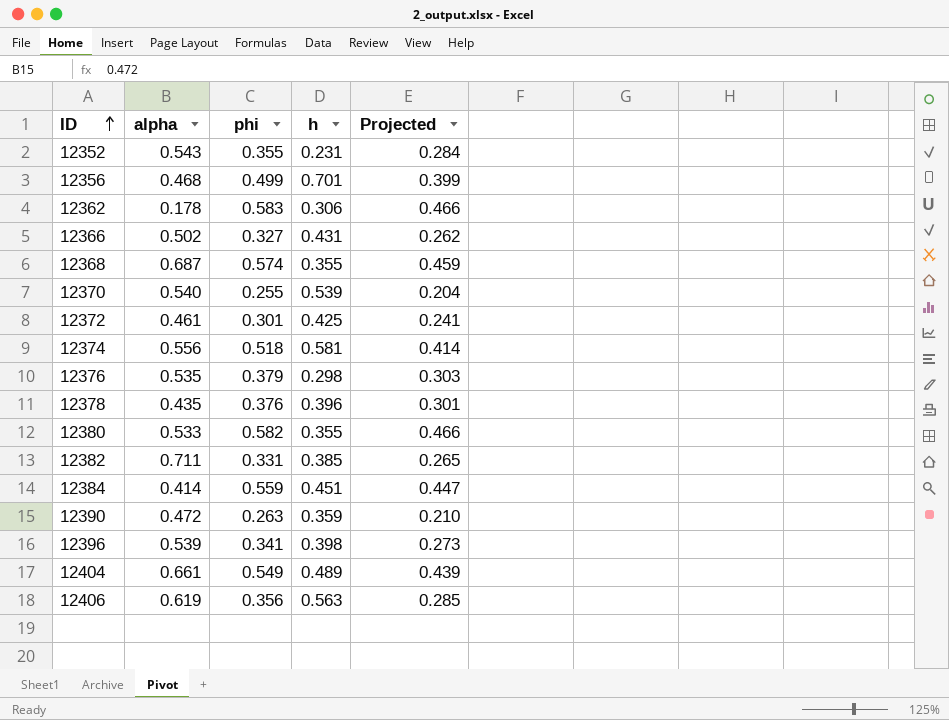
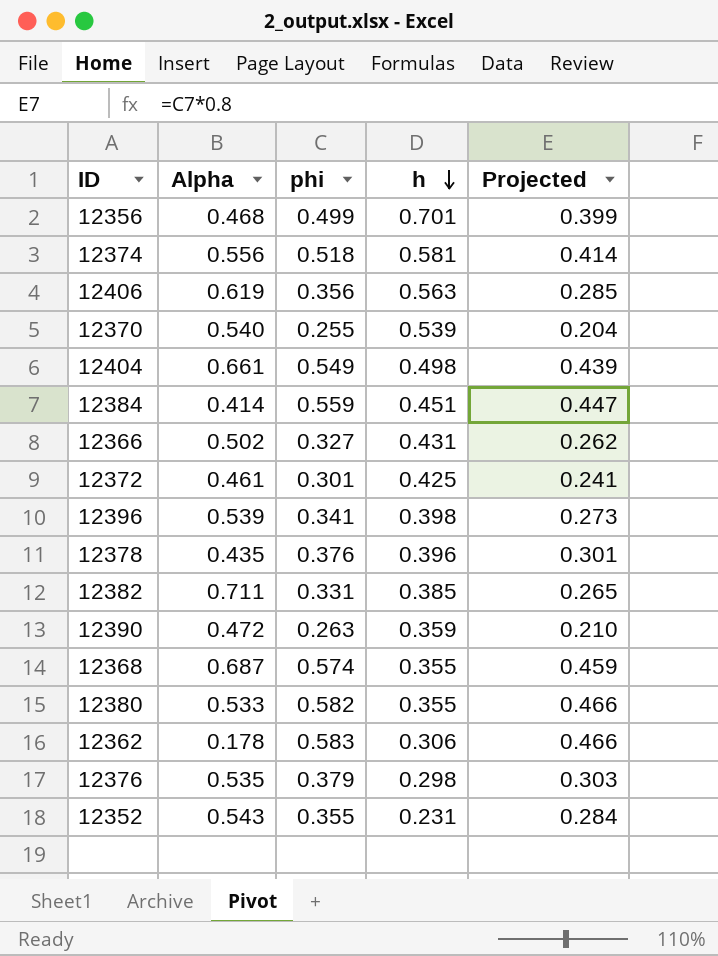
row order: ID ascending -> h descending
column name: alpha -> Alpha
12404 | h: 0.489 -> 0.498

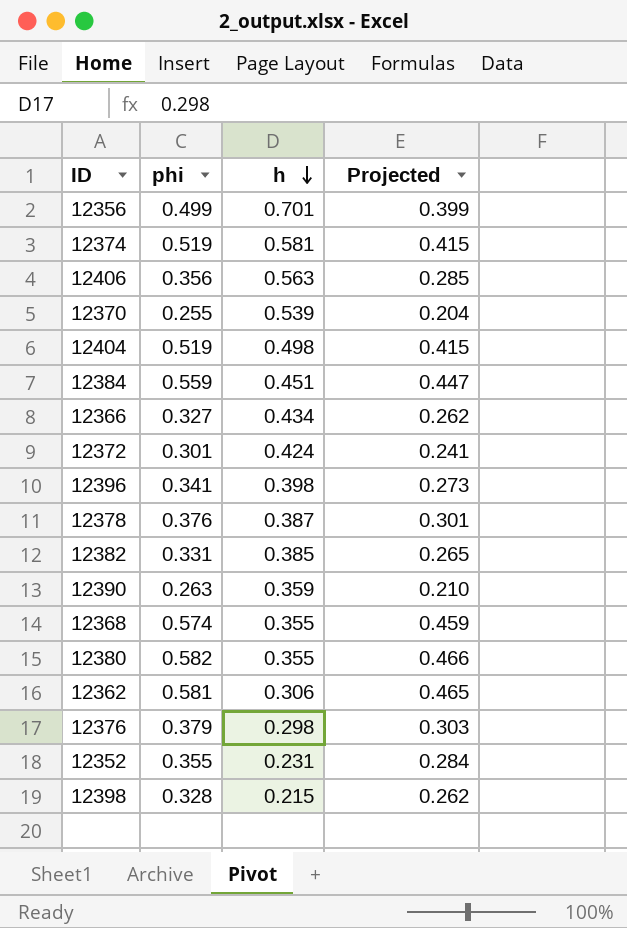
column Alpha | position: 2 -> none
12374 | phi: 0.518 -> 0.519
12374 | Projected: 0.414 -> 0.415
12404 | phi: 0.549 -> 0.519
12404 | Projected: 0.439 -> 0.415
12366 | h: 0.431 -> 0.434
12372 | h: 0.425 -> 0.424
12378 | h: 0.396 -> 0.387
12362 | phi: 0.583 -> 0.581
12362 | Projected: 0.466 -> 0.465
row 12398: none -> 0.328 | 0.215 | 0.262

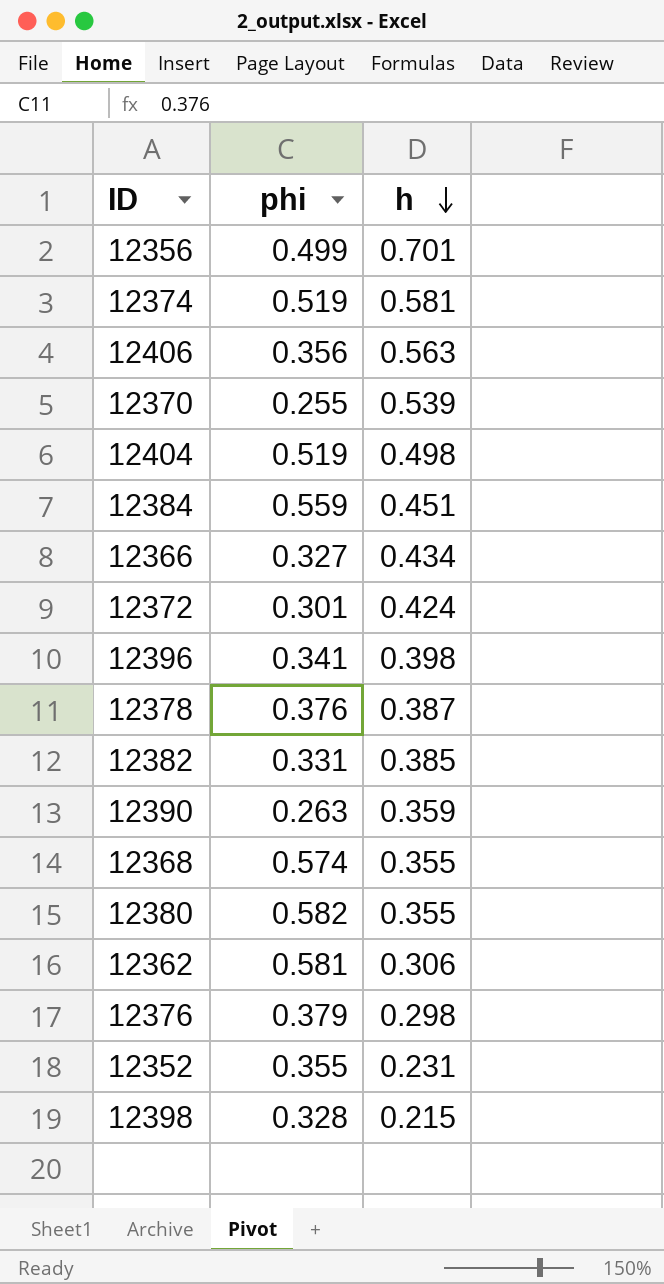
column Projected | formula: [phi] * 0.8 -> none

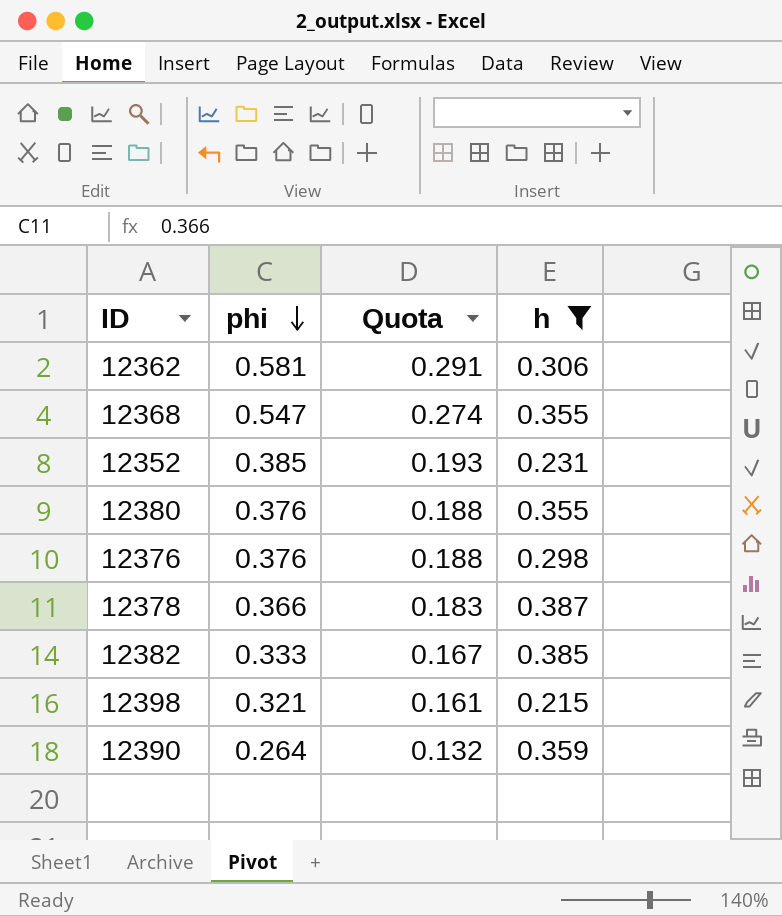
filter: none -> h <= 0.387
row order: h descending -> phi descending
column Quota | formula: none -> [phi] * 0.5
12368 | phi: 0.574 -> 0.547
12352 | phi: 0.355 -> 0.385
12380 | phi: 0.582 -> 0.376
12376 | phi: 0.379 -> 0.376
12378 | phi: 0.376 -> 0.366
12382 | phi: 0.331 -> 0.333
12398 | phi: 0.328 -> 0.321
12390 | phi: 0.263 -> 0.264

